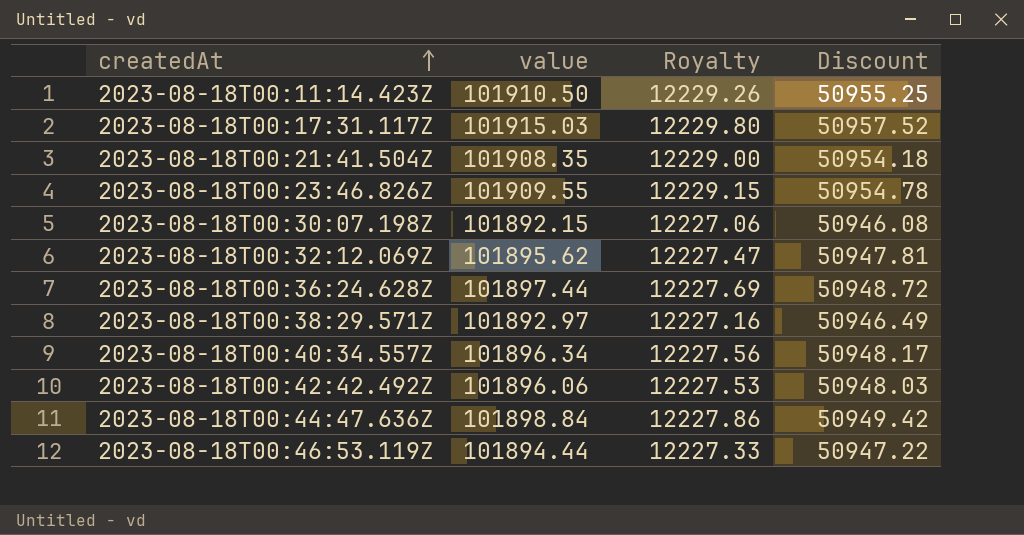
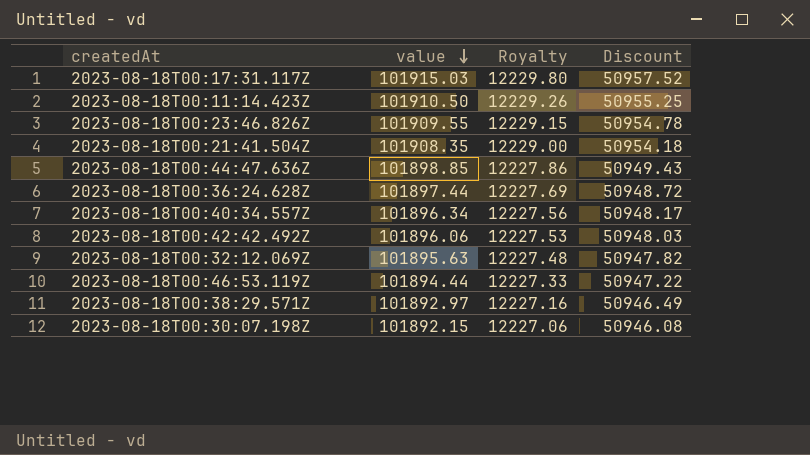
row order: createdAt ascending -> value descending
2023-08-18T00:44:47.636Z | value: 101898.84 -> 101898.85
2023-08-18T00:44:47.636Z | Discount: 50949.42 -> 50949.43
2023-08-18T00:32:12.069Z | value: 101895.62 -> 101895.63
2023-08-18T00:32:12.069Z | Royalty: 12227.47 -> 12227.48
2023-08-18T00:32:12.069Z | Discount: 50947.81 -> 50947.82

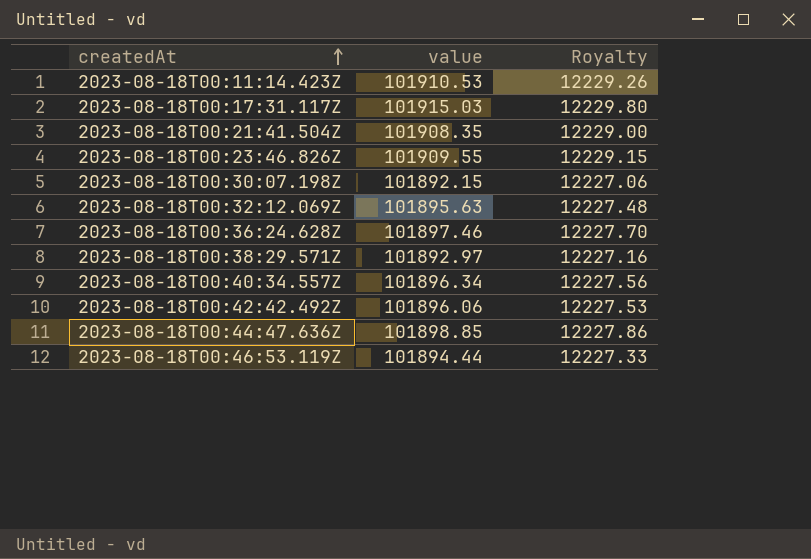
row order: value descending -> createdAt ascending
column Discount | formula: [value] * 0.5 -> none
2023-08-18T00:11:14.423Z | value: 101910.50 -> 101910.53
2023-08-18T00:36:24.628Z | value: 101897.44 -> 101897.46
2023-08-18T00:36:24.628Z | Royalty: 12227.69 -> 12227.70

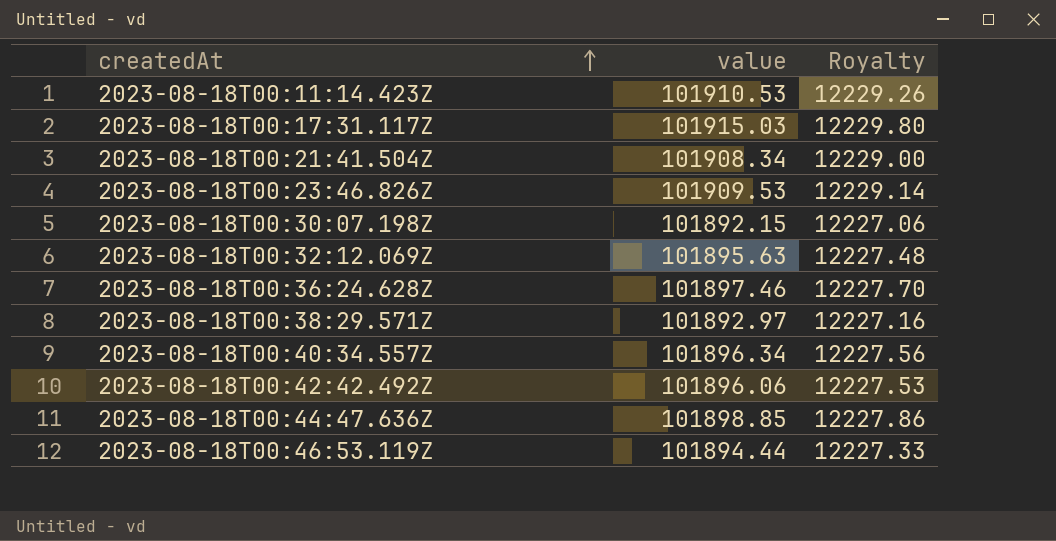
2023-08-18T00:21:41.504Z | value: 101908.35 -> 101908.34
2023-08-18T00:23:46.826Z | value: 101909.55 -> 101909.53
2023-08-18T00:23:46.826Z | Royalty: 12229.15 -> 12229.14

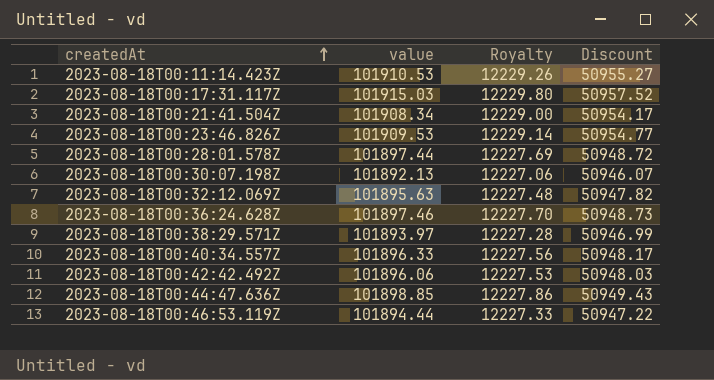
column Discount | formula: none -> [value] * 0.5
row 2023-08-18T00:28:01.578Z: none -> 101897.44 | 12227.69 | 50948.72
2023-08-18T00:30:07.198Z | value: 101892.15 -> 101892.13
2023-08-18T00:38:29.571Z | value: 101892.97 -> 101893.97
2023-08-18T00:38:29.571Z | Royalty: 12227.16 -> 12227.28
2023-08-18T00:40:34.557Z | value: 101896.34 -> 101896.33

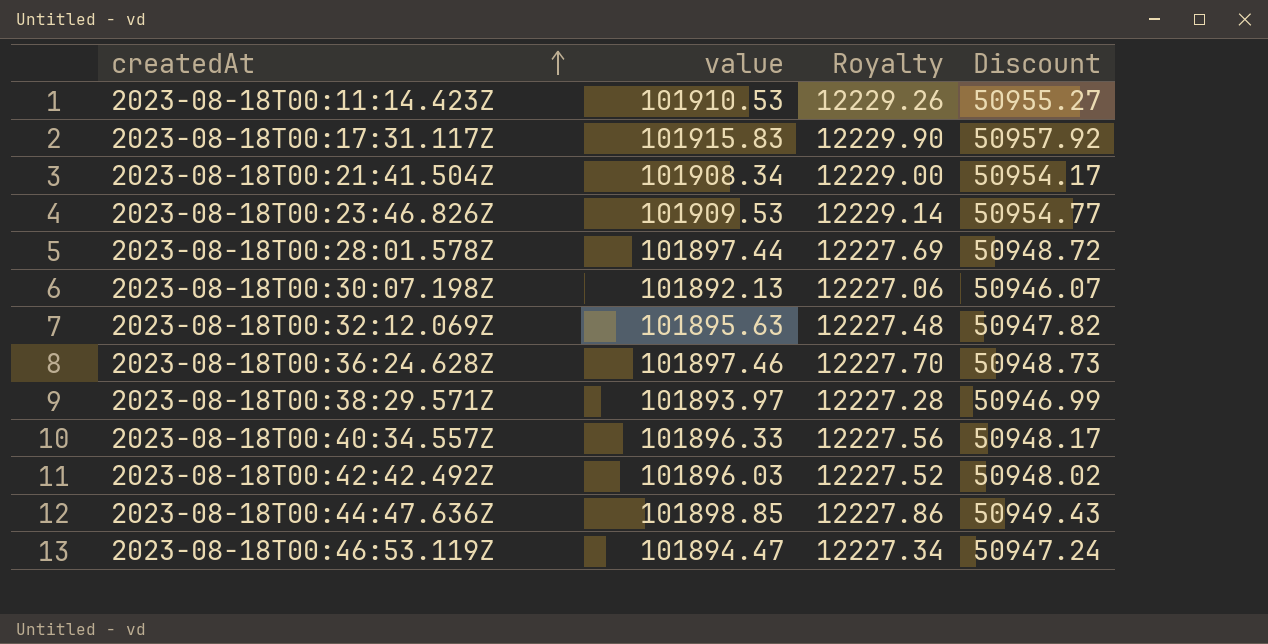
2023-08-18T00:17:31.117Z | value: 101915.03 -> 101915.83
2023-08-18T00:17:31.117Z | Royalty: 12229.80 -> 12229.90
2023-08-18T00:17:31.117Z | Discount: 50957.52 -> 50957.92
2023-08-18T00:42:42.492Z | value: 101896.06 -> 101896.03
2023-08-18T00:42:42.492Z | Royalty: 12227.53 -> 12227.52
2023-08-18T00:42:42.492Z | Discount: 50948.03 -> 50948.02
2023-08-18T00:46:53.119Z | value: 101894.44 -> 101894.47
2023-08-18T00:46:53.119Z | Royalty: 12227.33 -> 12227.34
2023-08-18T00:46:53.119Z | Discount: 50947.22 -> 50947.24

